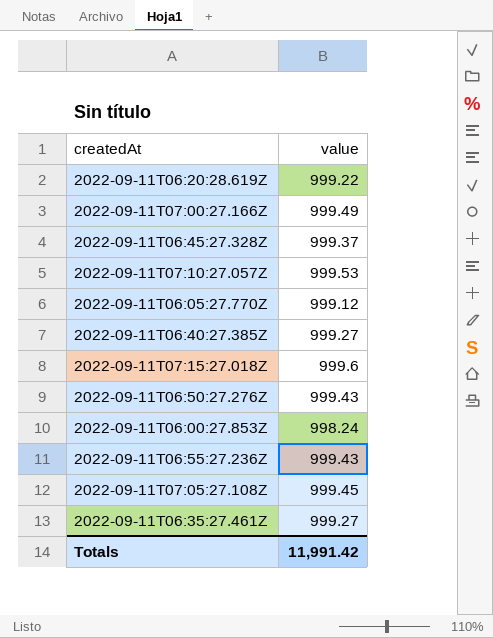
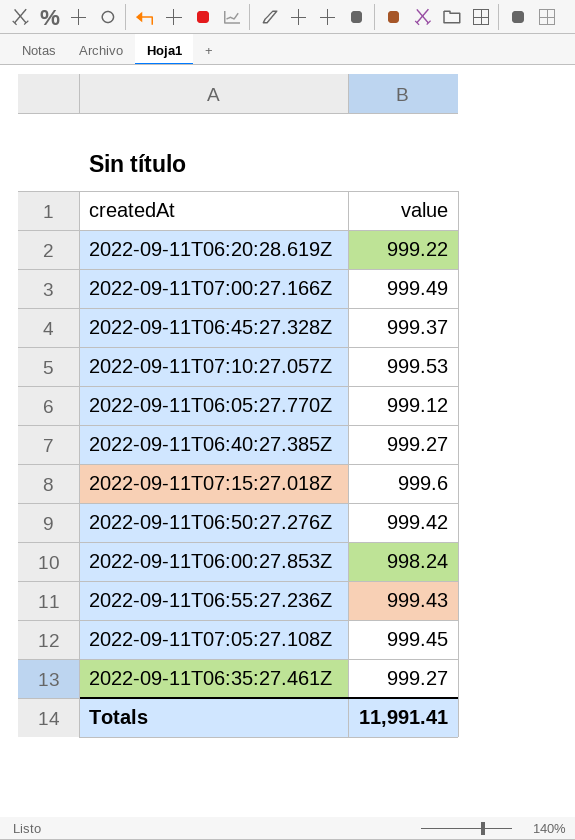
2022-09-11T06:50:27.276Z | value: 999.43 -> 999.42
Totals | value: 11,991.42 -> 11,991.41

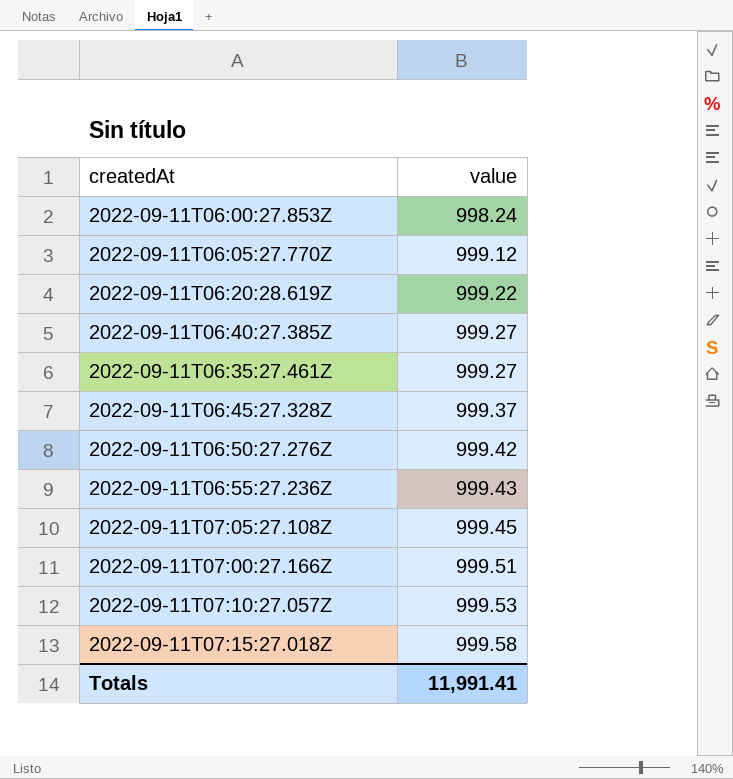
row order: none -> value ascending
2022-09-11T07:00:27.166Z | value: 999.49 -> 999.51
2022-09-11T07:15:27.018Z | value: 999.6 -> 999.58

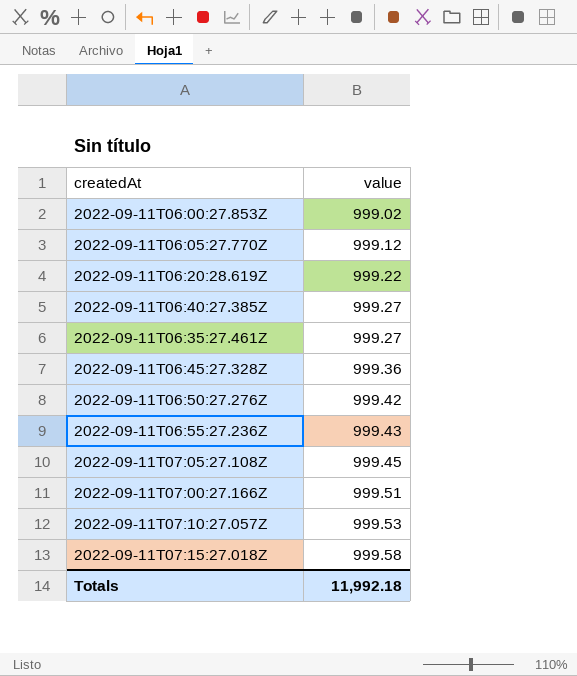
2022-09-11T06:00:27.853Z | value: 998.24 -> 999.02
2022-09-11T06:45:27.328Z | value: 999.37 -> 999.36
Totals | value: 11,991.41 -> 11,992.18

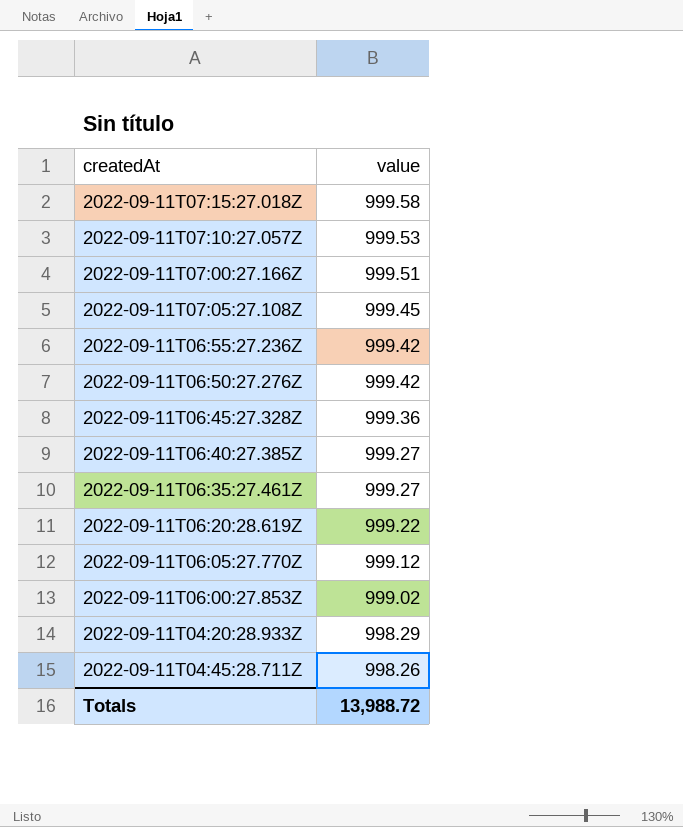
row order: value ascending -> value descending
2022-09-11T06:55:27.236Z | value: 999.43 -> 999.42
row 2022-09-11T04:20:28.933Z: none -> 998.29
row 2022-09-11T04:45:28.711Z: none -> 998.26
Totals | value: 11,992.18 -> 13,988.72

